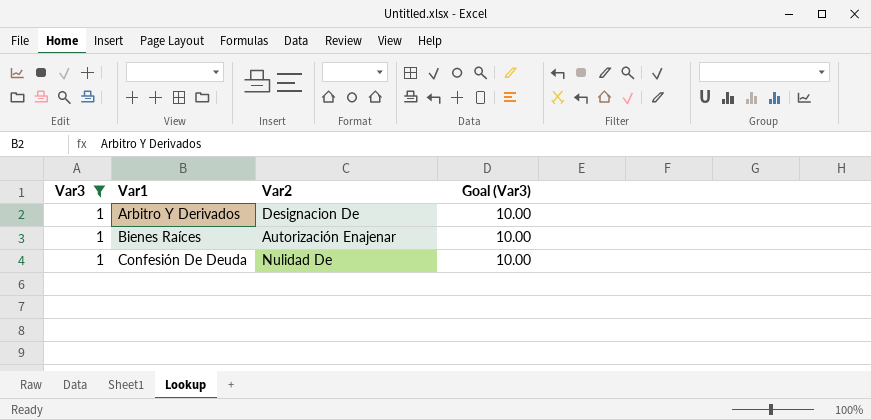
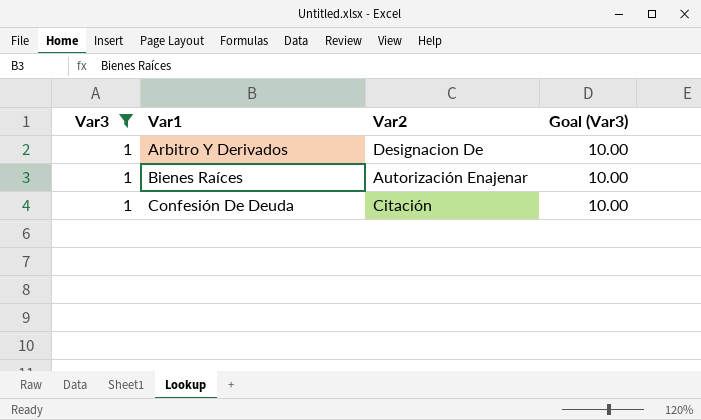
Confesión De Deuda | Var2: Nulidad De -> Citación

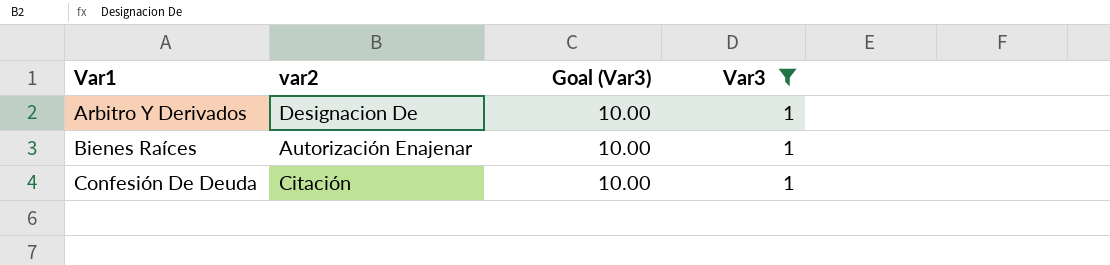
column name: Var2 -> var2
column Var3 | position: 1 -> 4

